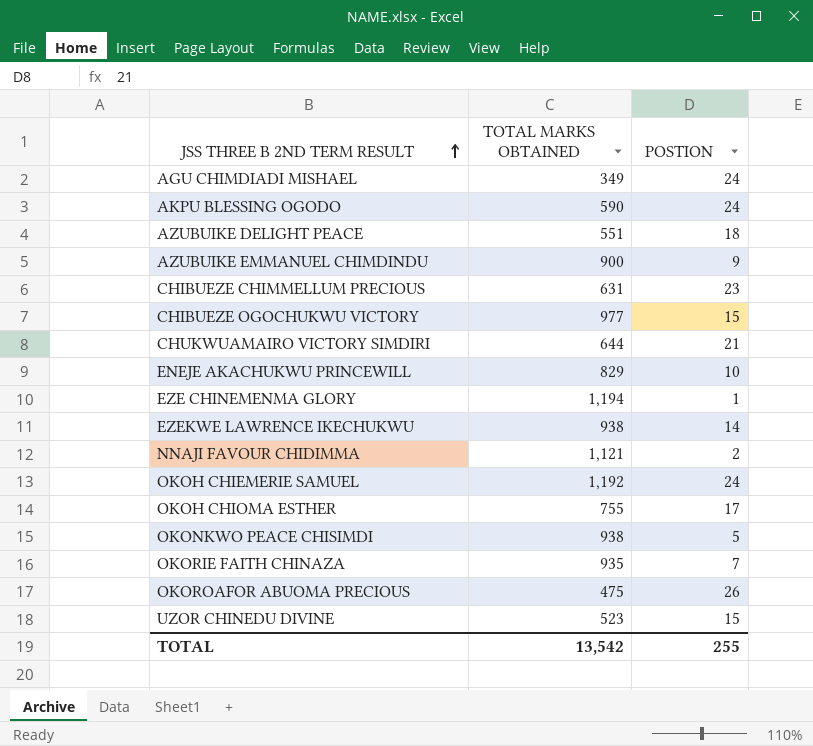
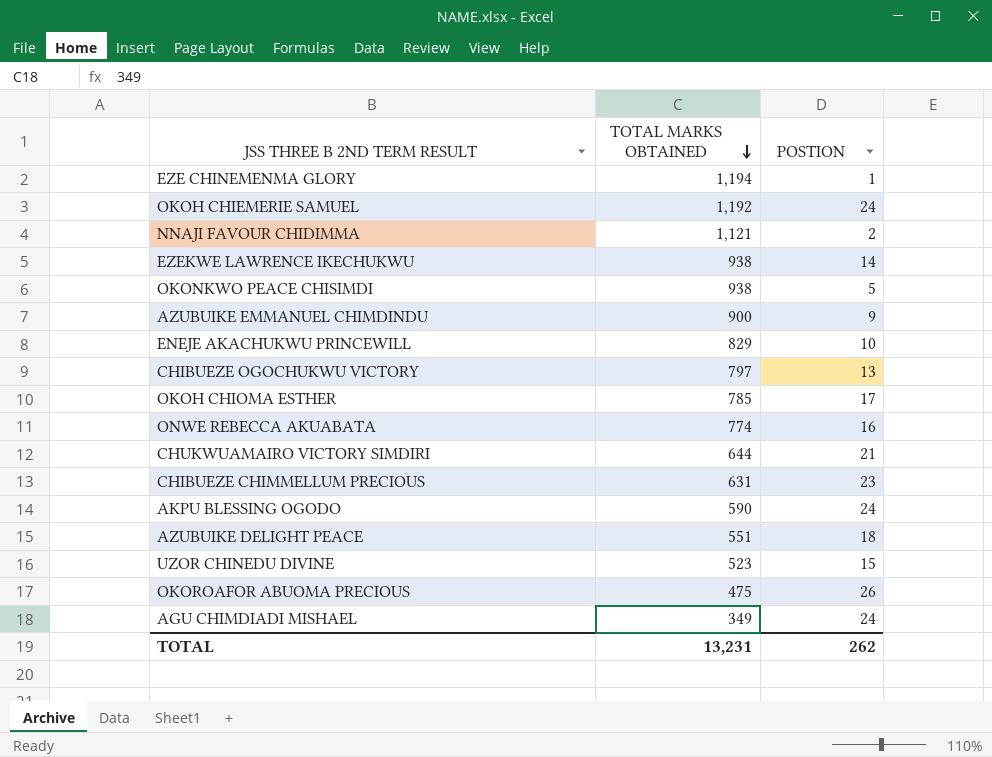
row order: JSS THREE B 2ND TERM RESULT ascending -> TOTAL MARKS OBTAINED descending
row OKORIE FAITH CHINAZA: 935 | 7 -> none
CHIBUEZE OGOCHUKWU VICTORY | TOTAL MARKS OBTAINED: 977 -> 797
CHIBUEZE OGOCHUKWU VICTORY | POSTION: 15 -> 13
OKOH CHIOMA ESTHER | TOTAL MARKS OBTAINED: 755 -> 785
row ONWE REBECCA AKUABATA: none -> 774 | 16
TOTAL | TOTAL MARKS OBTAINED: 13,542 -> 13,231
TOTAL | POSTION: 255 -> 262

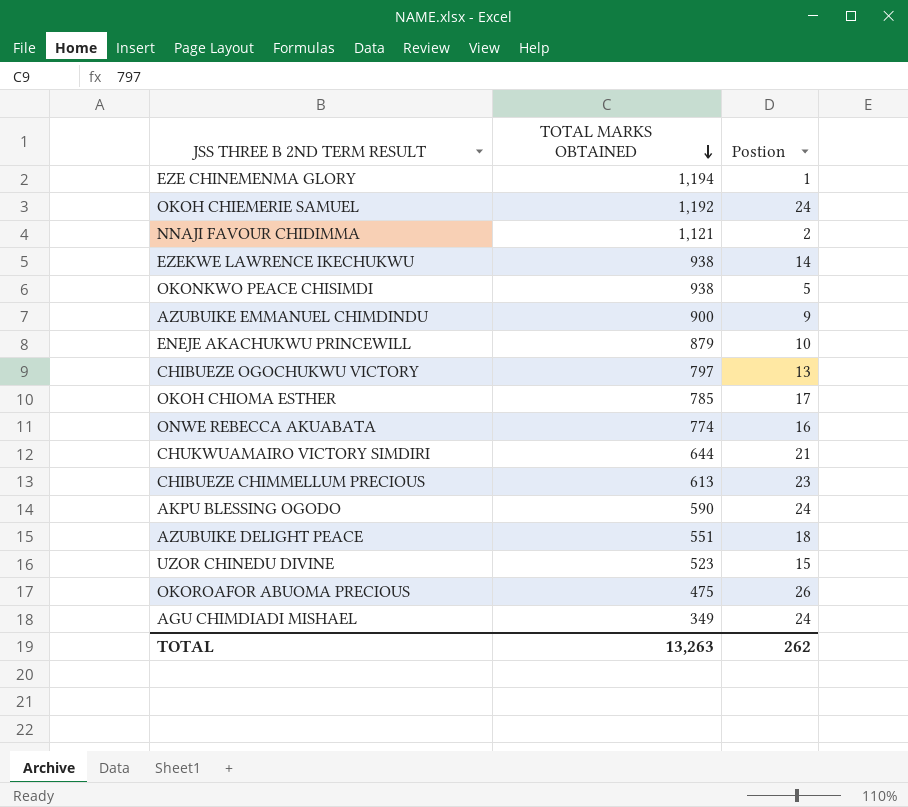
column name: POSTION -> Postion
ENEJE AKACHUKWU PRINCEWILL | TOTAL MARKS OBTAINED: 829 -> 879
CHIBUEZE CHIMMELLUM PRECIOUS | TOTAL MARKS OBTAINED: 631 -> 613
TOTAL | TOTAL MARKS OBTAINED: 13,231 -> 13,263

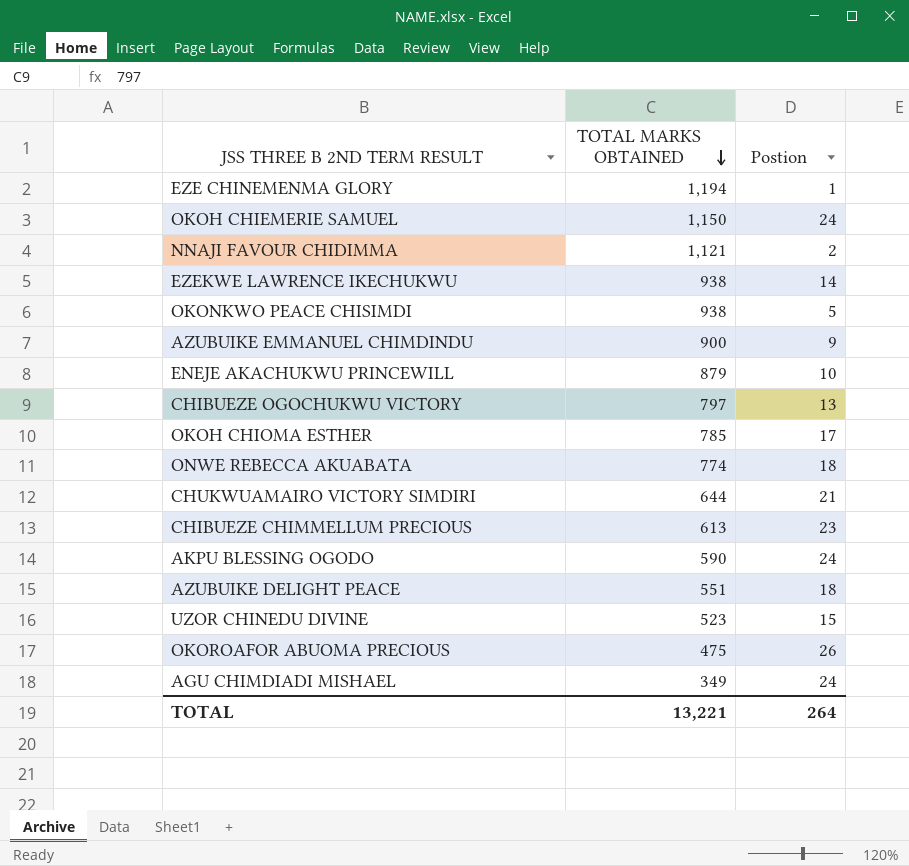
OKOH CHIEMERIE SAMUEL | TOTAL MARKS OBTAINED: 1,192 -> 1,150
ONWE REBECCA AKUABATA | Postion: 16 -> 18
TOTAL | TOTAL MARKS OBTAINED: 13,263 -> 13,221
TOTAL | Postion: 262 -> 264

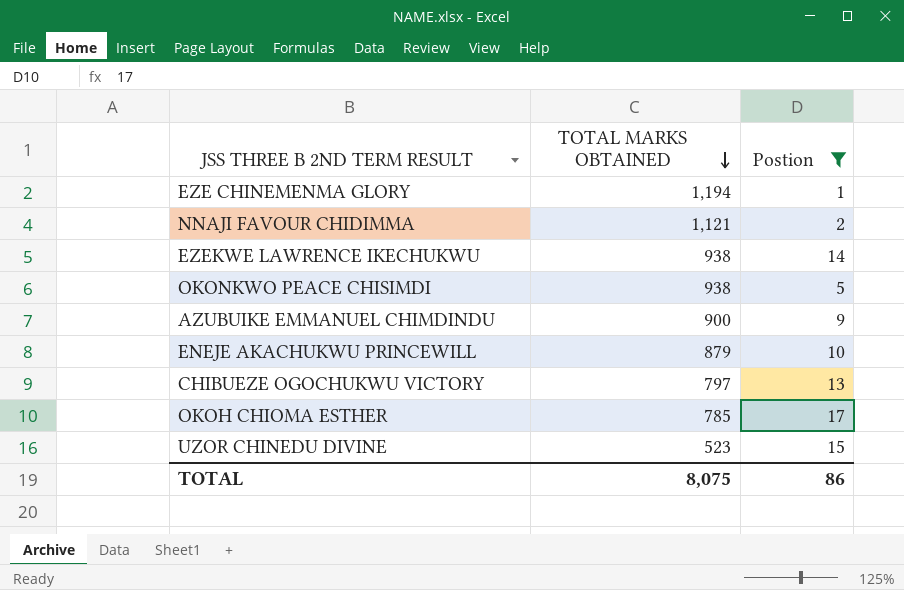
filter: none -> Postion <= 17
TOTAL | TOTAL MARKS OBTAINED: 13,221 -> 8,075
TOTAL | Postion: 264 -> 86

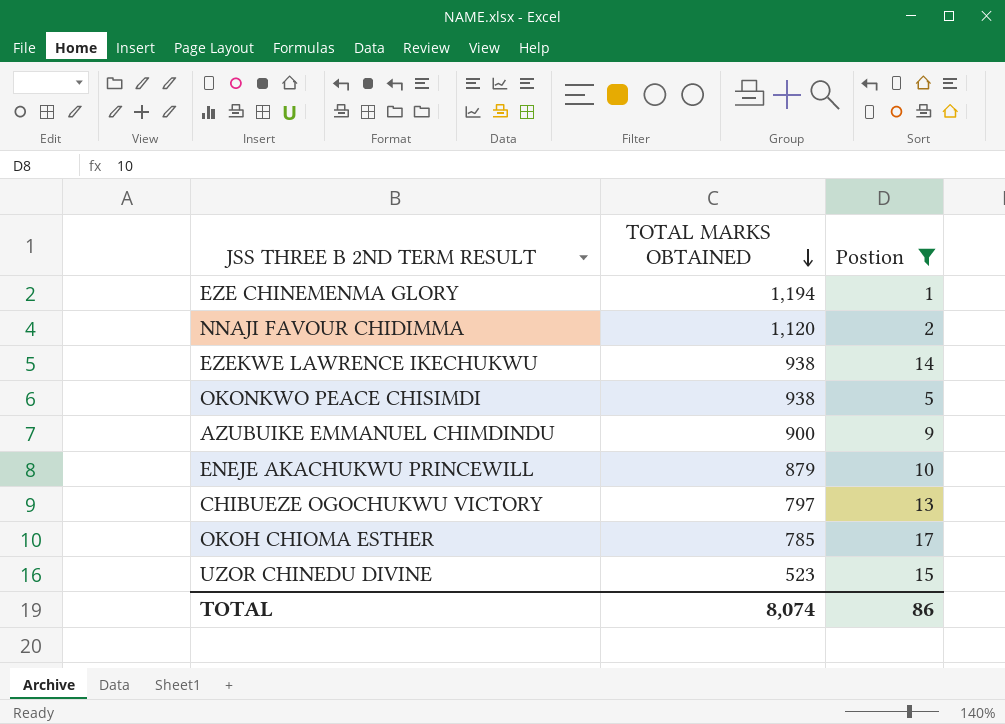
NNAJI FAVOUR CHIDIMMA | TOTAL MARKS OBTAINED: 1,121 -> 1,120
TOTAL | TOTAL MARKS OBTAINED: 8,075 -> 8,074

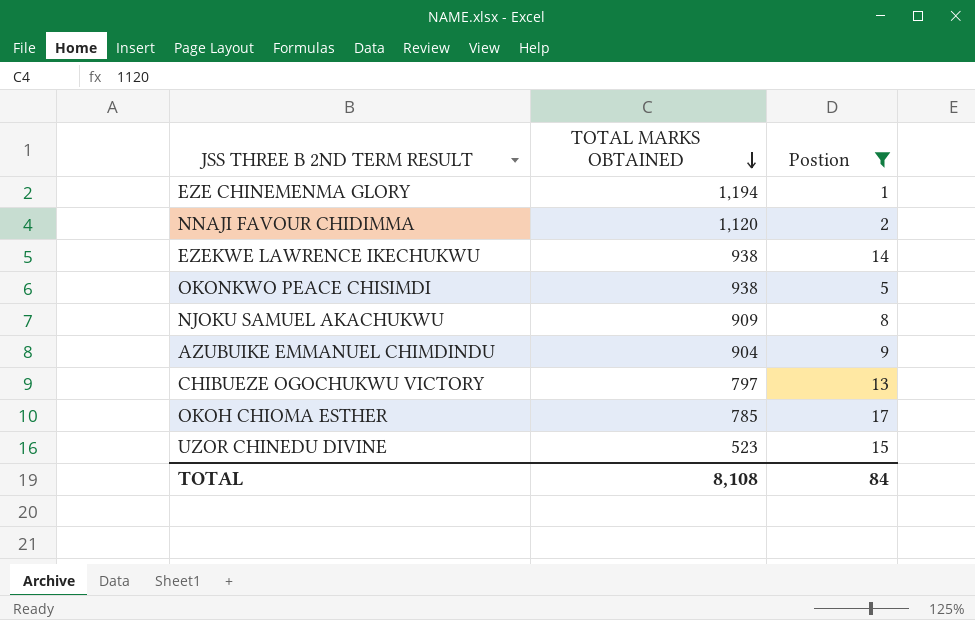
row ENEJE AKACHUKWU PRINCEWILL: 879 | 10 -> none
row NJOKU SAMUEL AKACHUKWU: none -> 909 | 8
AZUBUIKE EMMANUEL CHIMDINDU | TOTAL MARKS OBTAINED: 900 -> 904
TOTAL | TOTAL MARKS OBTAINED: 8,074 -> 8,108
TOTAL | Postion: 86 -> 84

